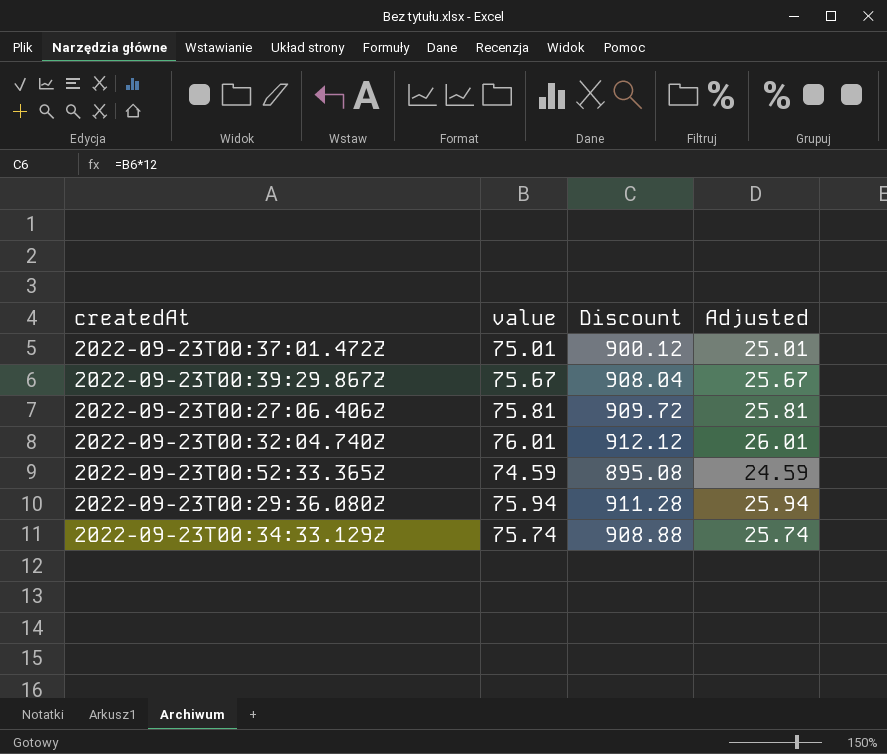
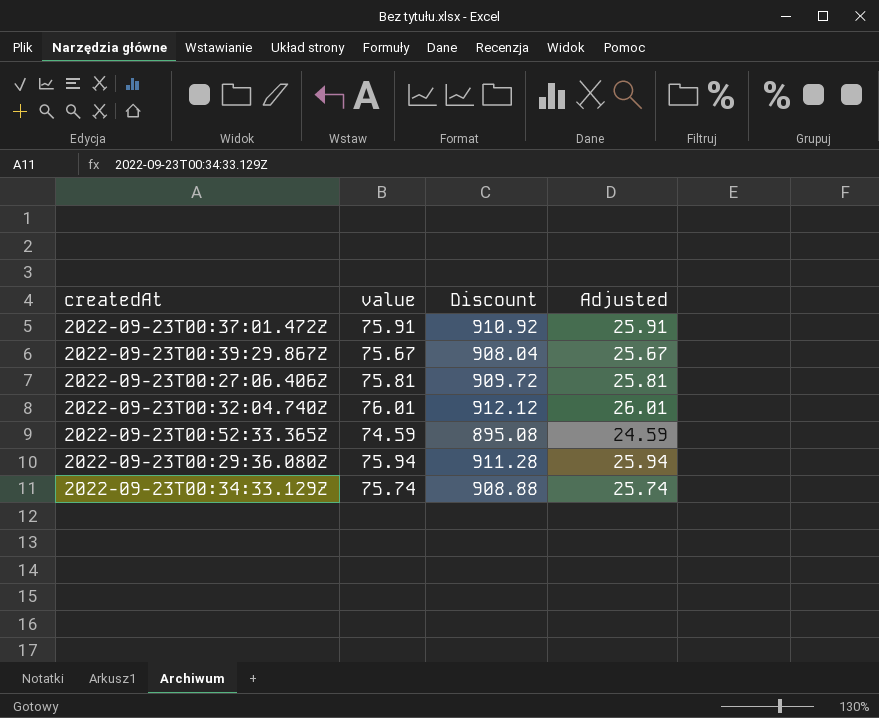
2022-09-23T00:37:01.472Z | value: 75.01 -> 75.91
2022-09-23T00:37:01.472Z | Discount: 900.12 -> 910.92
2022-09-23T00:37:01.472Z | Adjusted: 25.01 -> 25.91

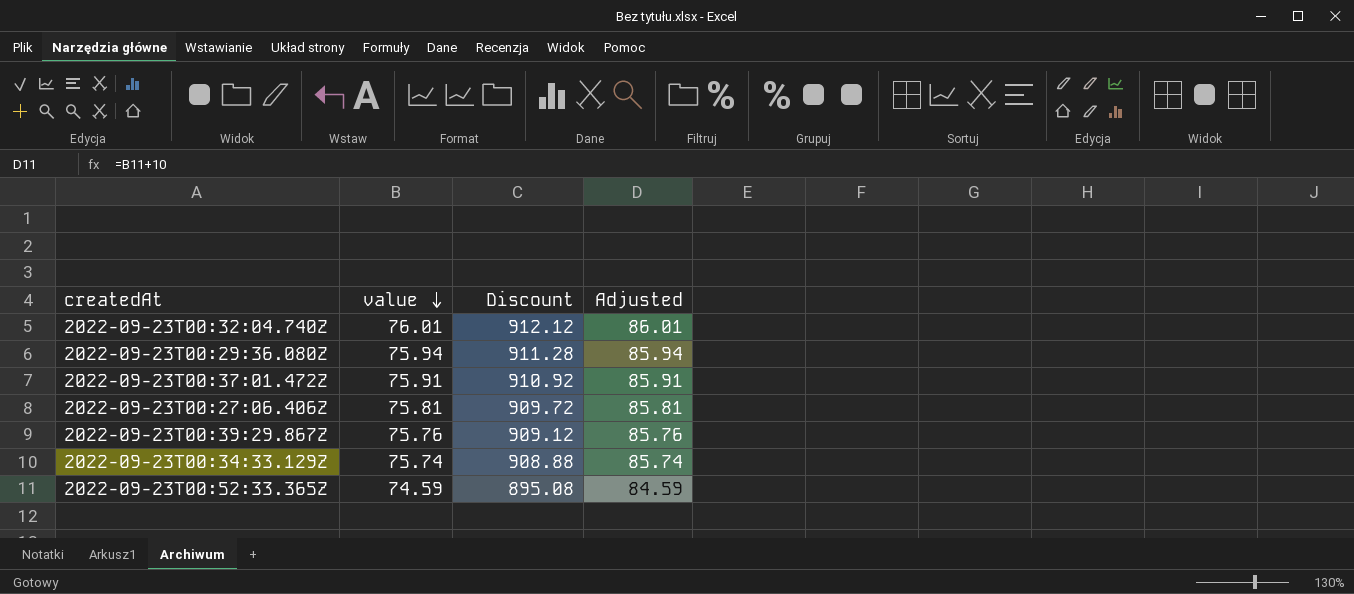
row order: none -> value descending
column Adjusted | formula: [value] - 50 -> [value] + 10
2022-09-23T00:39:29.867Z | value: 75.67 -> 75.76
2022-09-23T00:39:29.867Z | Discount: 908.04 -> 909.12

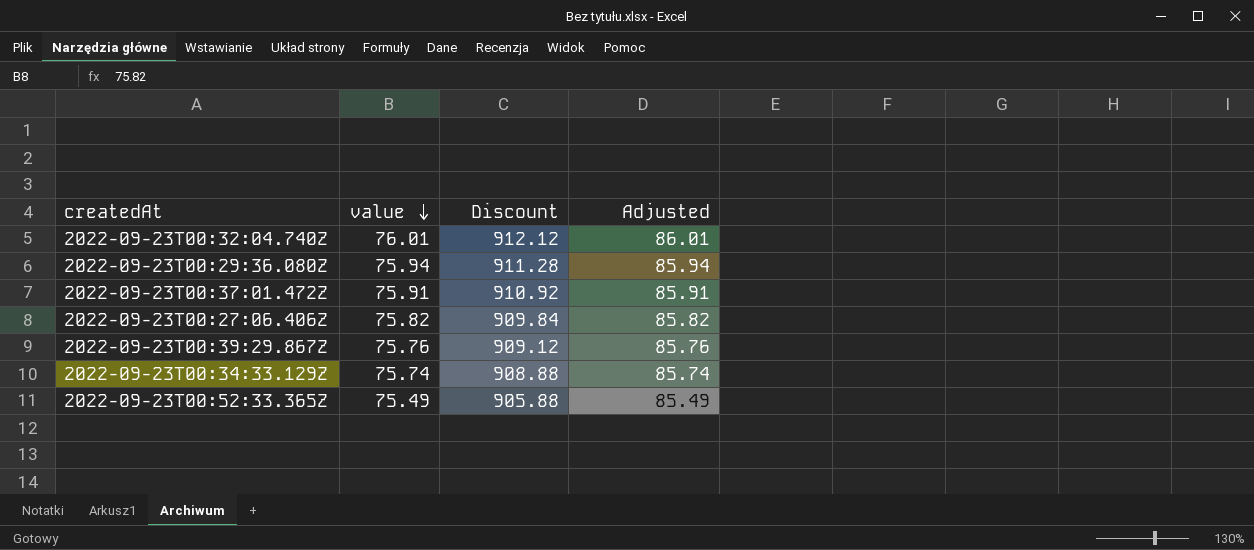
2022-09-23T00:27:06.406Z | value: 75.81 -> 75.82
2022-09-23T00:27:06.406Z | Discount: 909.72 -> 909.84
2022-09-23T00:27:06.406Z | Adjusted: 85.81 -> 85.82
2022-09-23T00:52:33.365Z | value: 74.59 -> 75.49
2022-09-23T00:52:33.365Z | Discount: 895.08 -> 905.88
2022-09-23T00:52:33.365Z | Adjusted: 84.59 -> 85.49

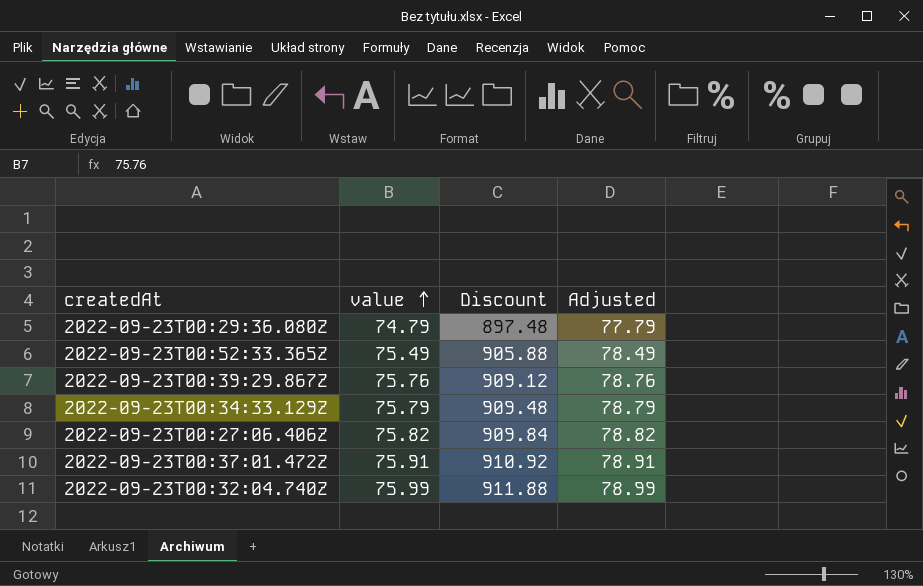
row order: value descending -> value ascending
column Adjusted | formula: [value] + 10 -> [value] + 3
2022-09-23T00:29:36.080Z | value: 75.94 -> 74.79
2022-09-23T00:29:36.080Z | Discount: 911.28 -> 897.48
2022-09-23T00:34:33.129Z | value: 75.74 -> 75.79
2022-09-23T00:34:33.129Z | Discount: 908.88 -> 909.48
2022-09-23T00:32:04.740Z | value: 76.01 -> 75.99
2022-09-23T00:32:04.740Z | Discount: 912.12 -> 911.88

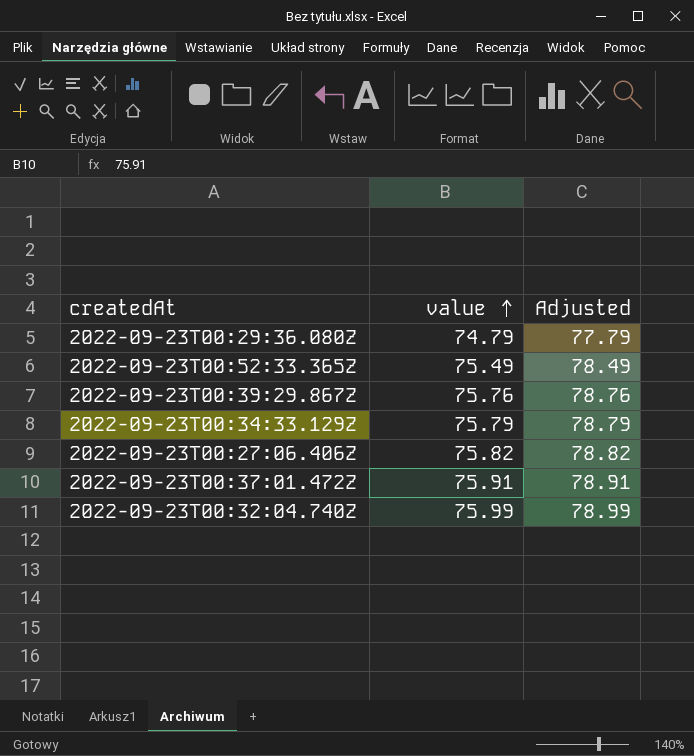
column Discount | formula: [value] * 12 -> none

